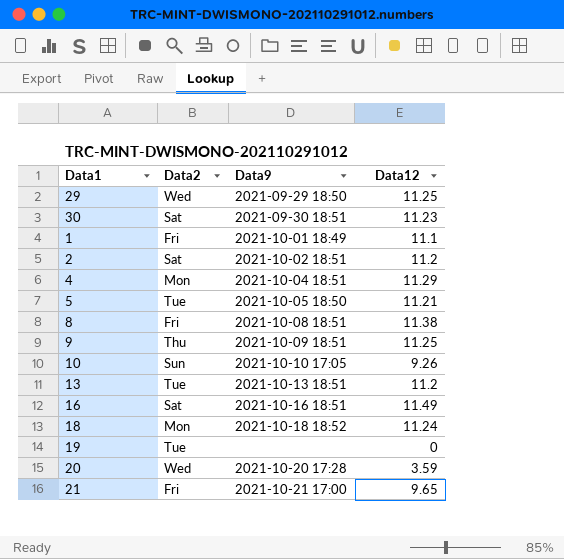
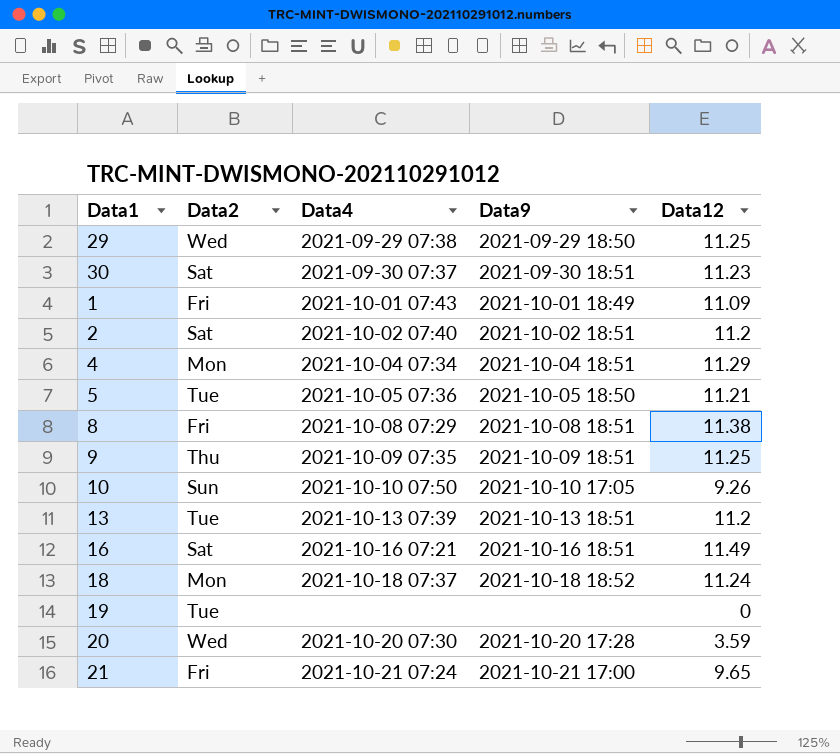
column Data4 | position: none -> 3
1 | Data12: 11.1 -> 11.09

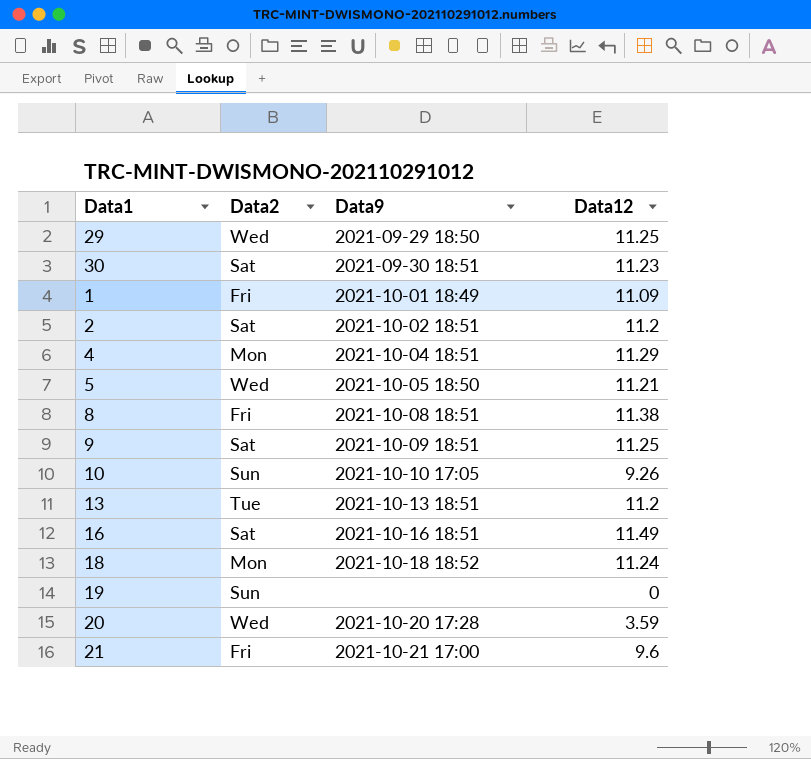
column Data4 | position: 3 -> none
5 | Data2: Tue -> Wed
9 | Data2: Thu -> Sat
19 | Data2: Tue -> Sun
21 | Data12: 9.65 -> 9.6

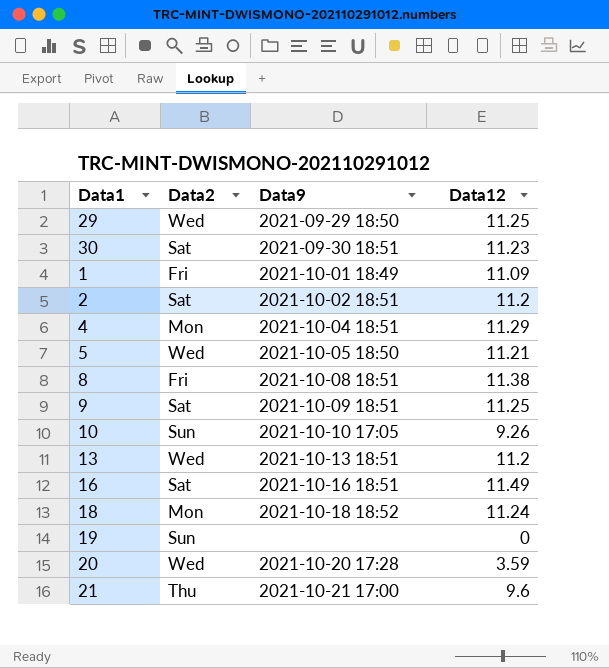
13 | Data2: Tue -> Wed
21 | Data2: Fri -> Thu

